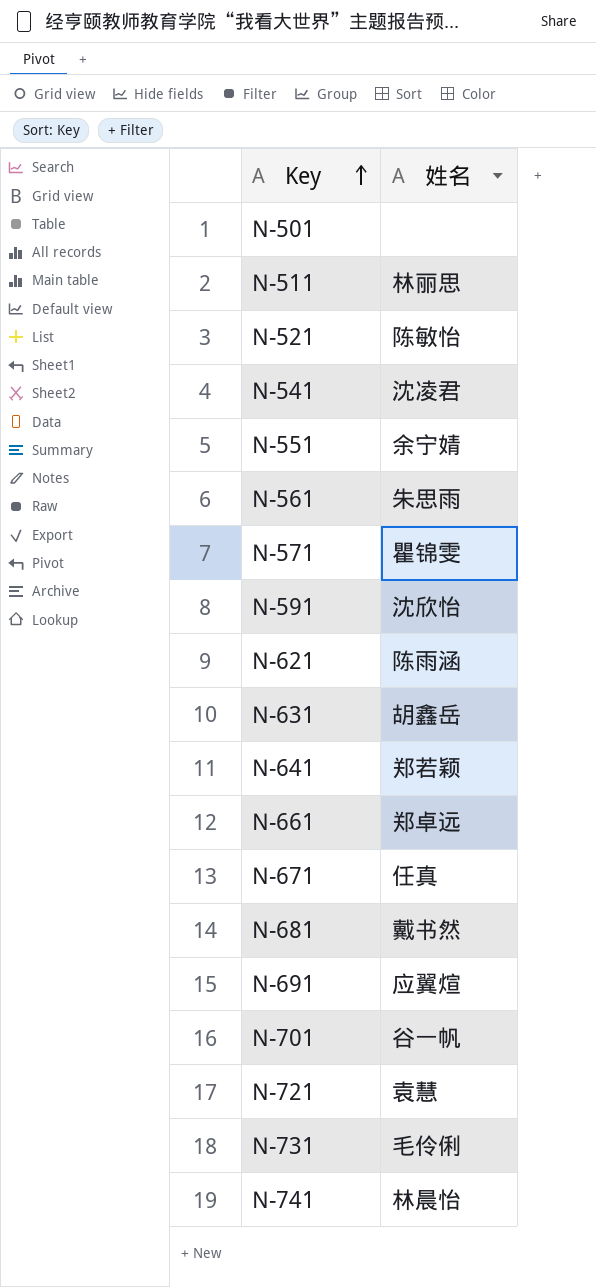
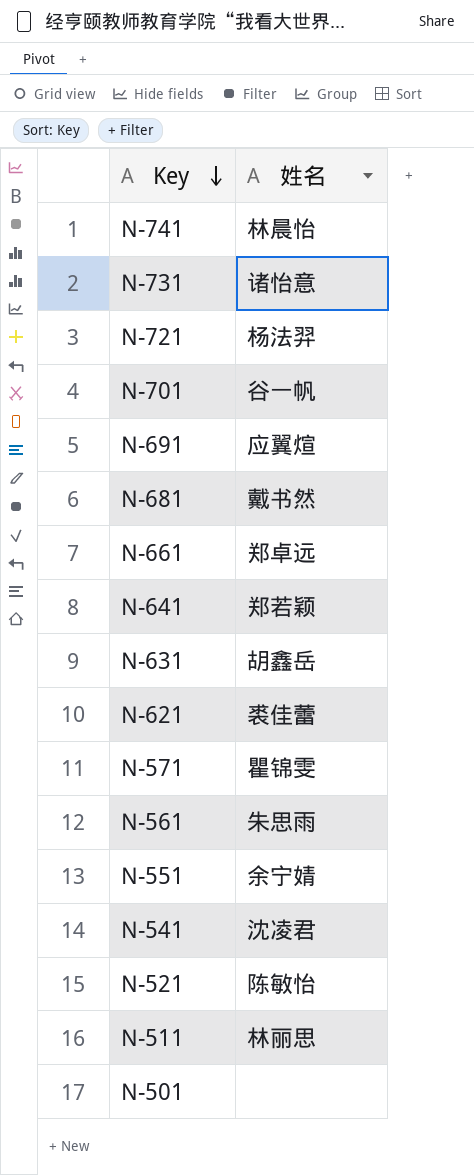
row order: Key ascending -> Key descending
row N-591: 沈欣怡 -> none
row N-671: 任真 -> none
N-731 | 姓名: 毛伶俐 -> 诸怡意
N-721 | 姓名: 袁慧 -> 杨法羿
N-621 | 姓名: 陈雨涵 -> 裘佳蕾

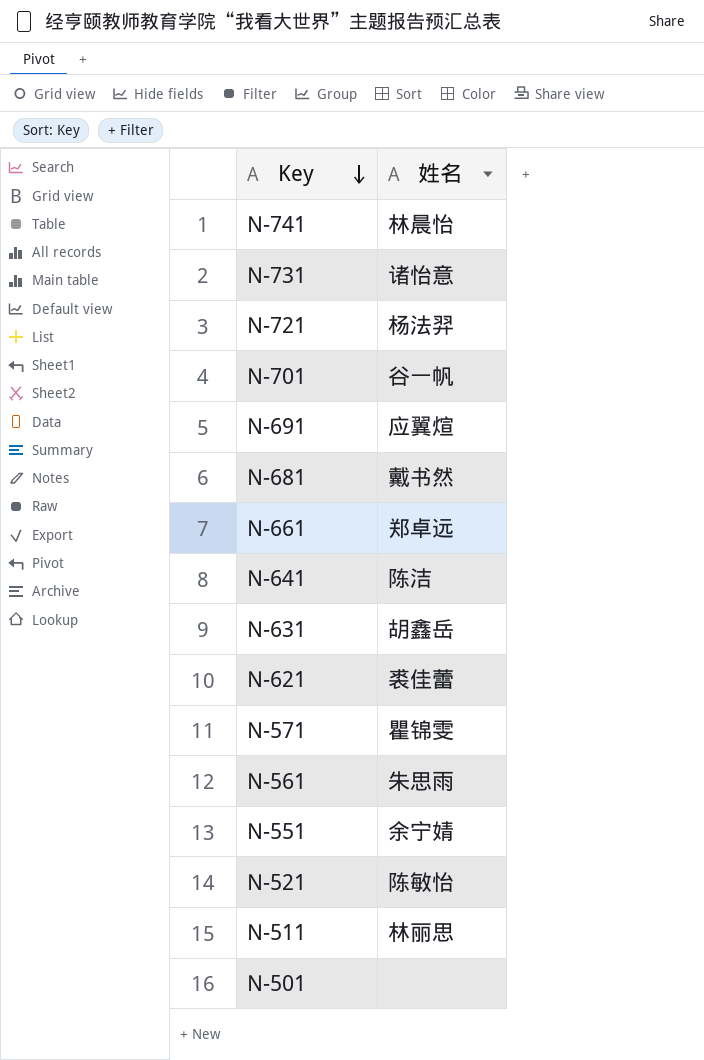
row N-541: 沈凌君 -> none
N-641 | 姓名: 郑若颖 -> 陈洁

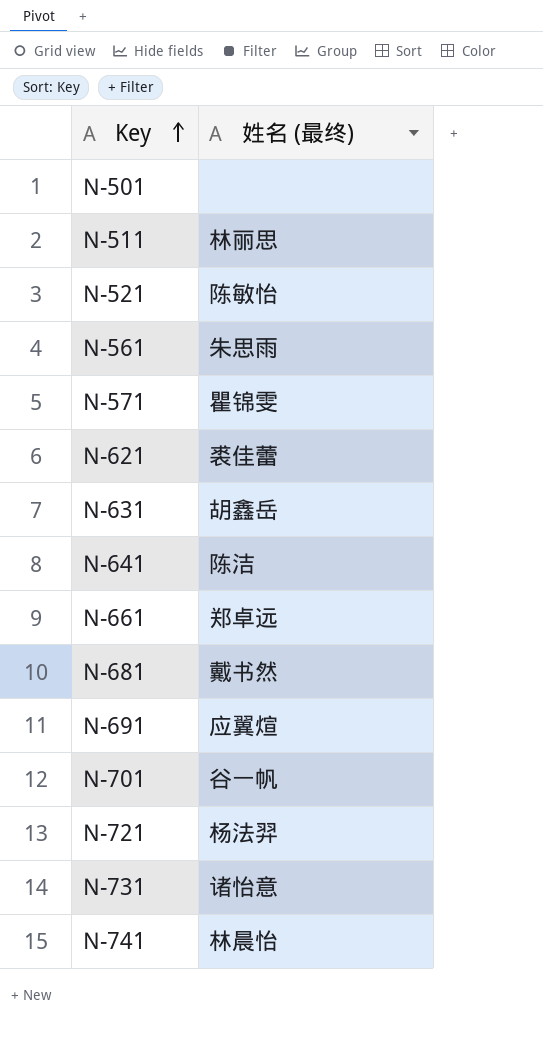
row order: Key descending -> Key ascending
column name: 姓名 -> 姓名 (最终)
row N-551: 余宁婧 -> none

